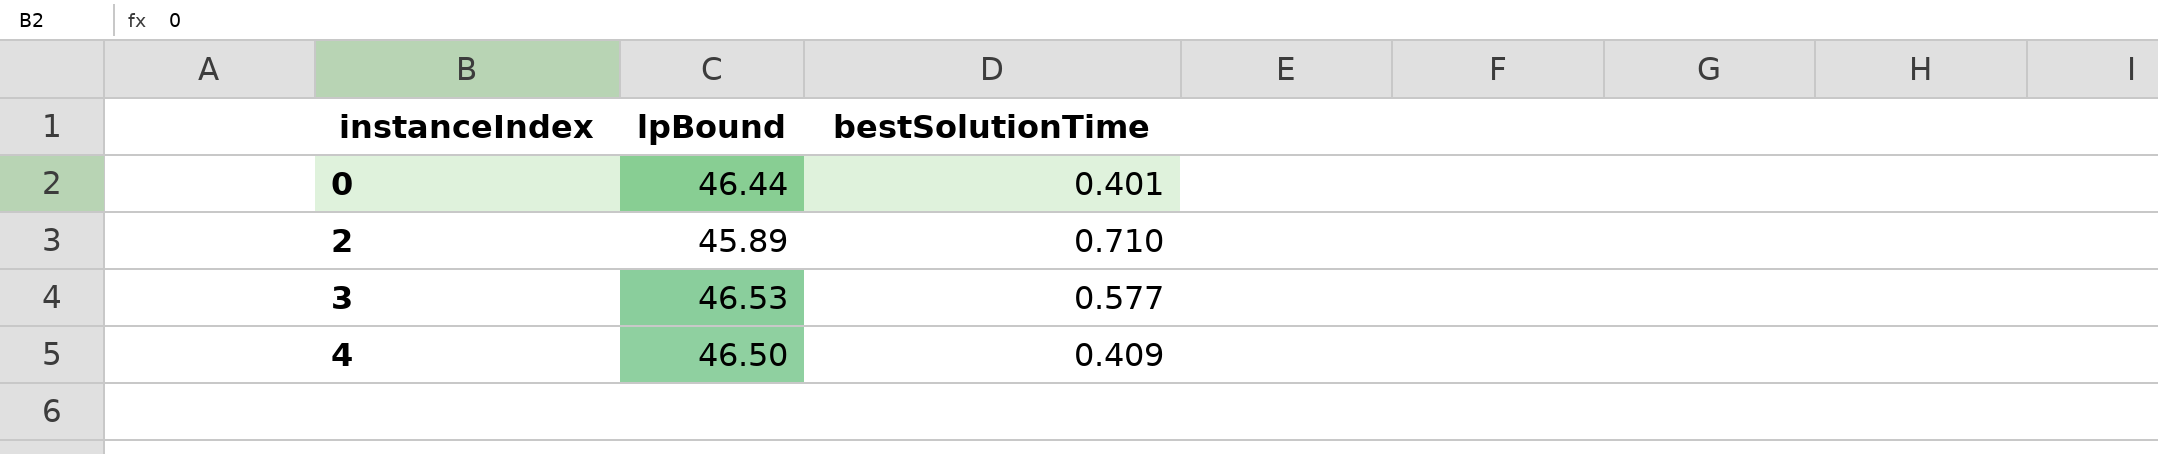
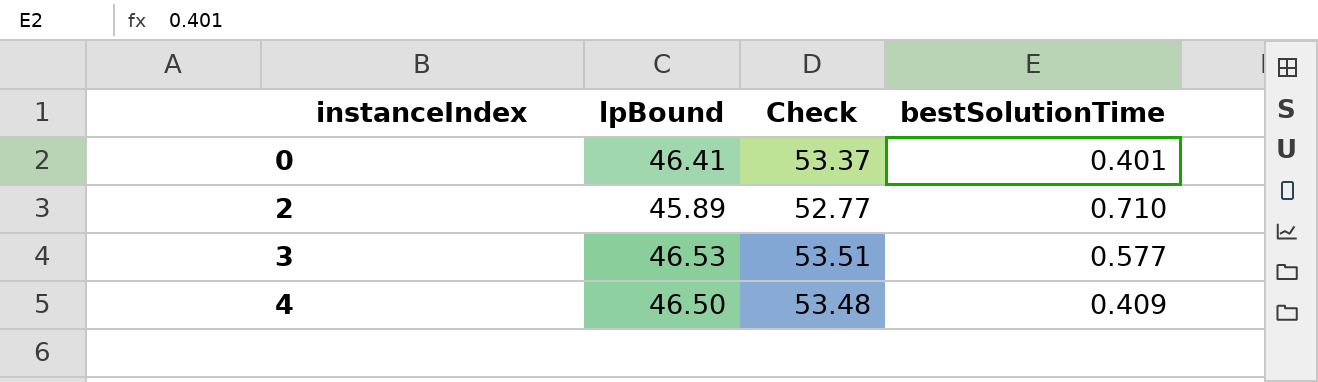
column Check | formula: none -> [lpBound] * 1.15
0 | lpBound: 46.44 -> 46.41

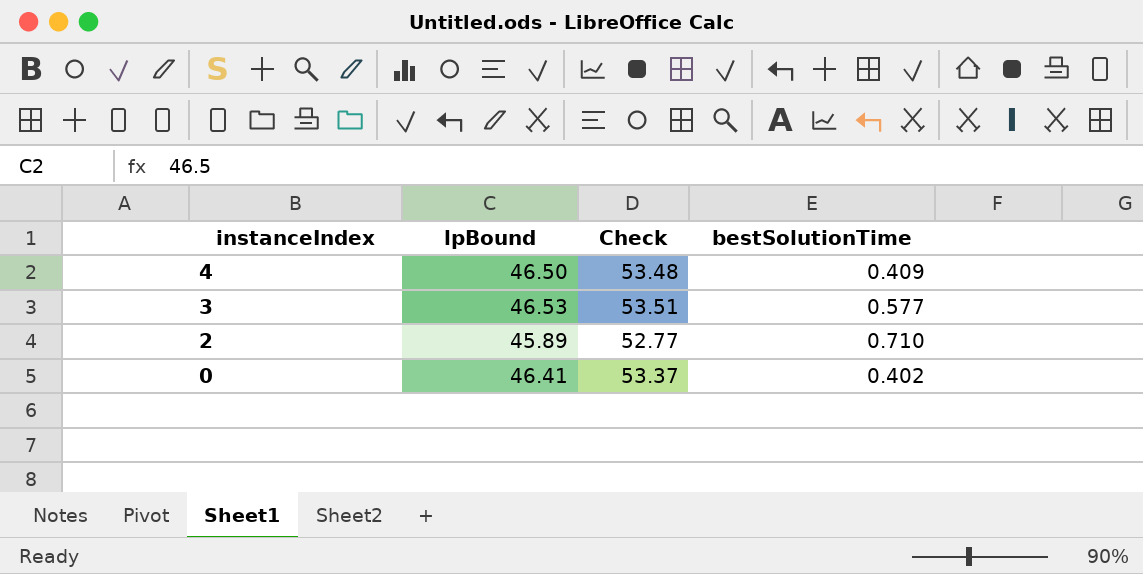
row order: instanceIndex ascending -> instanceIndex descending
0 | bestSolutionTime: 0.401 -> 0.402

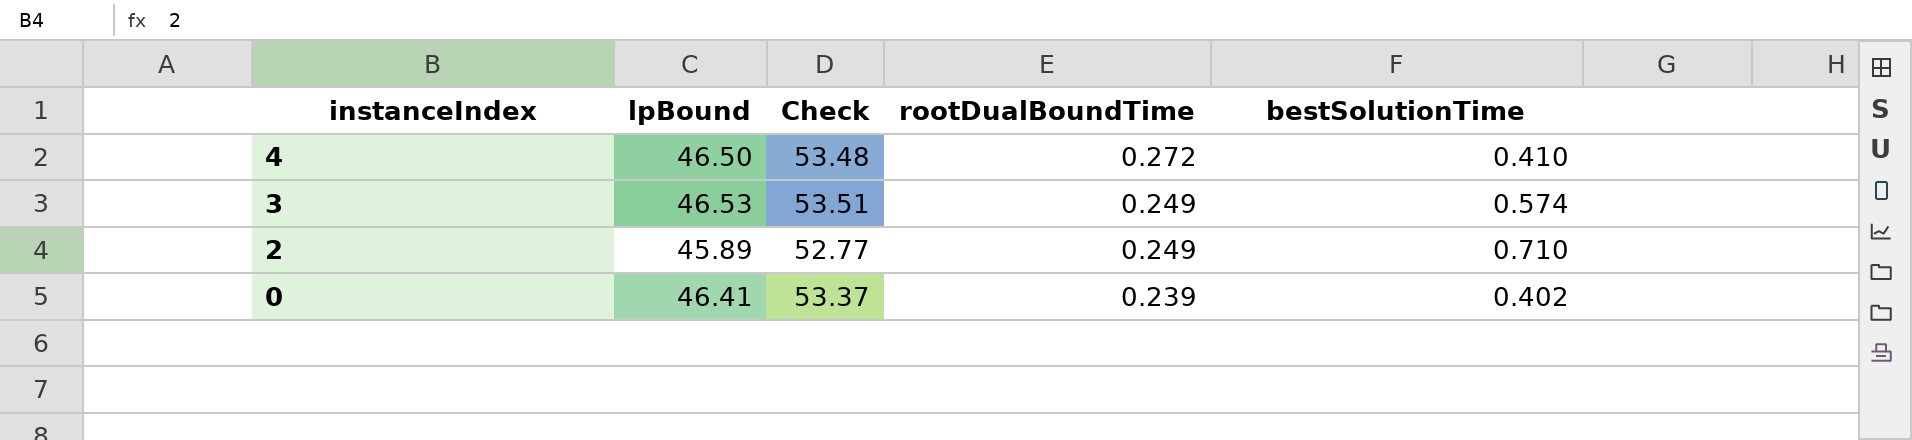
column rootDualBoundTime | position: none -> 4
4 | bestSolutionTime: 0.409 -> 0.410
3 | bestSolutionTime: 0.577 -> 0.574

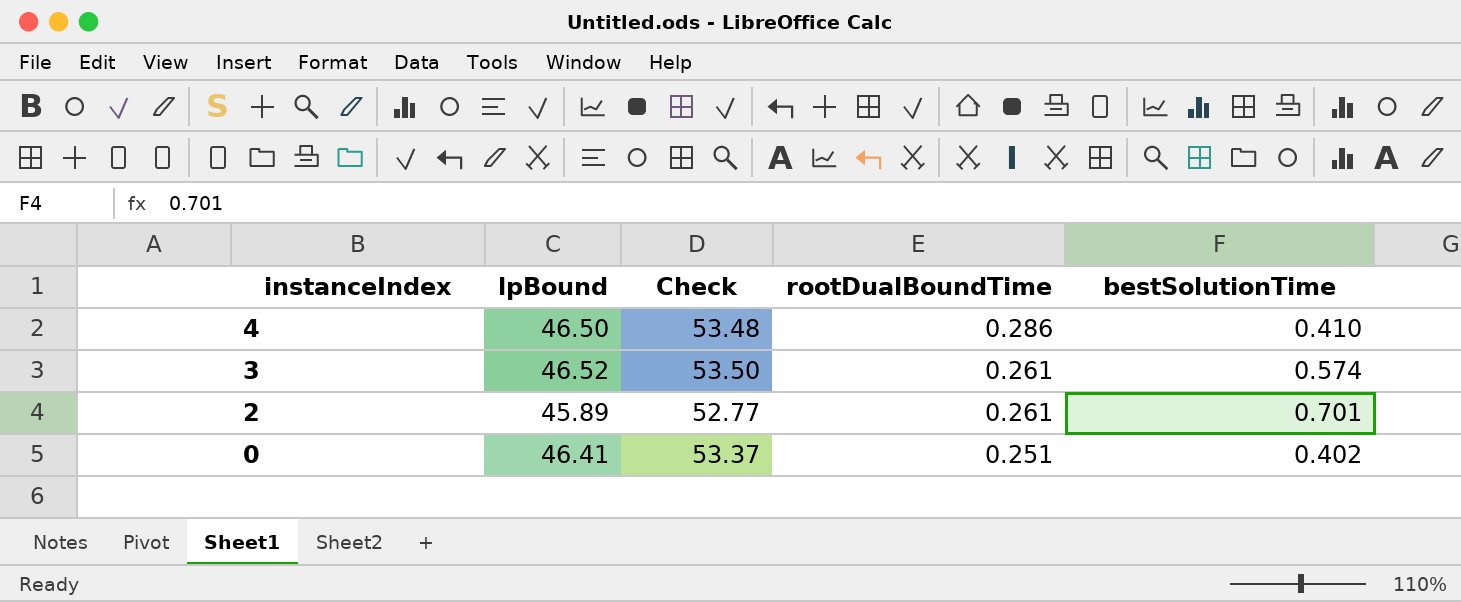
4 | rootDualBoundTime: 0.272 -> 0.286
3 | lpBound: 46.53 -> 46.52
3 | Check: 53.51 -> 53.50
3 | rootDualBoundTime: 0.249 -> 0.261
2 | rootDualBoundTime: 0.249 -> 0.261
2 | bestSolutionTime: 0.710 -> 0.701
0 | rootDualBoundTime: 0.239 -> 0.251

